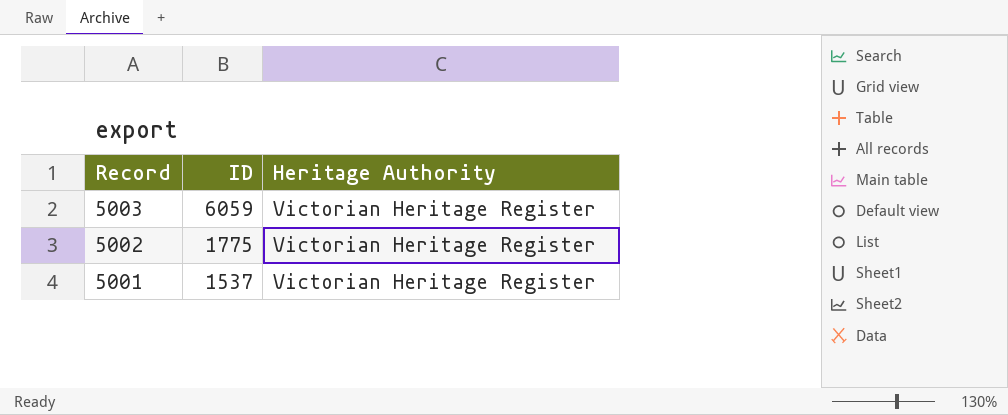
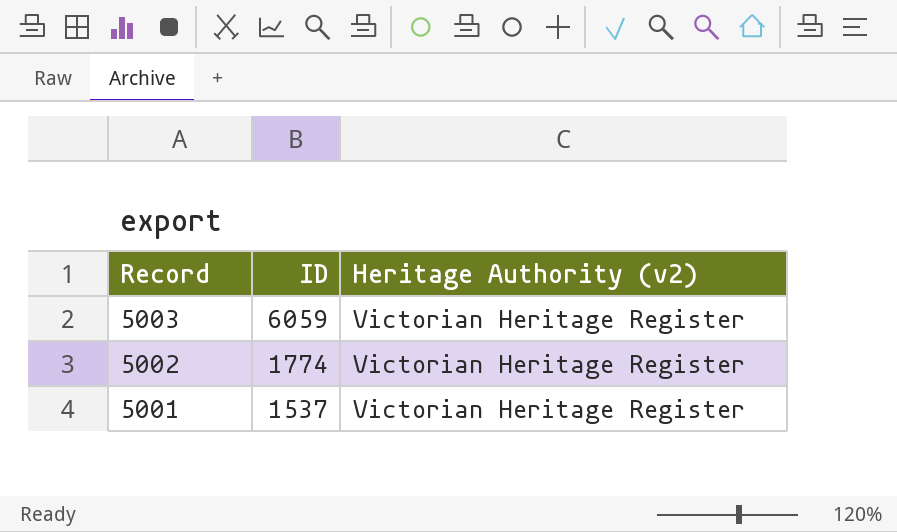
column name: Heritage Authority -> Heritage Authority (v2)
5002 | ID: 1775 -> 1774

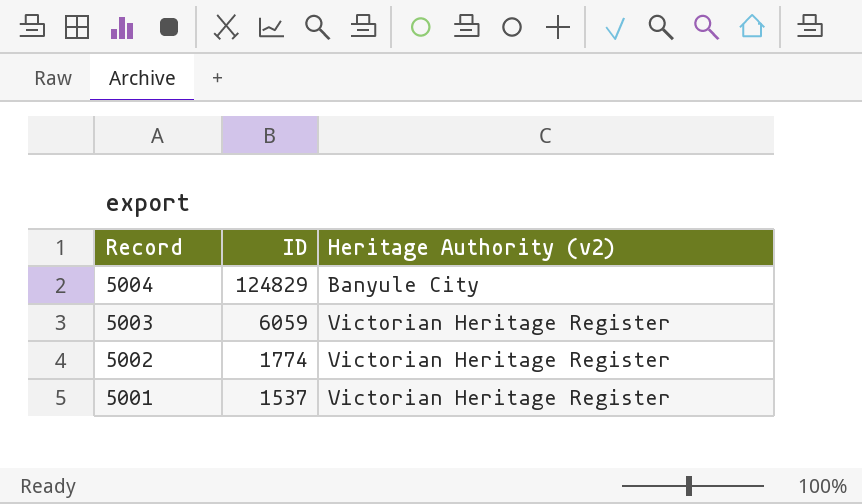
row 5004: none -> 124829 | Banyule City

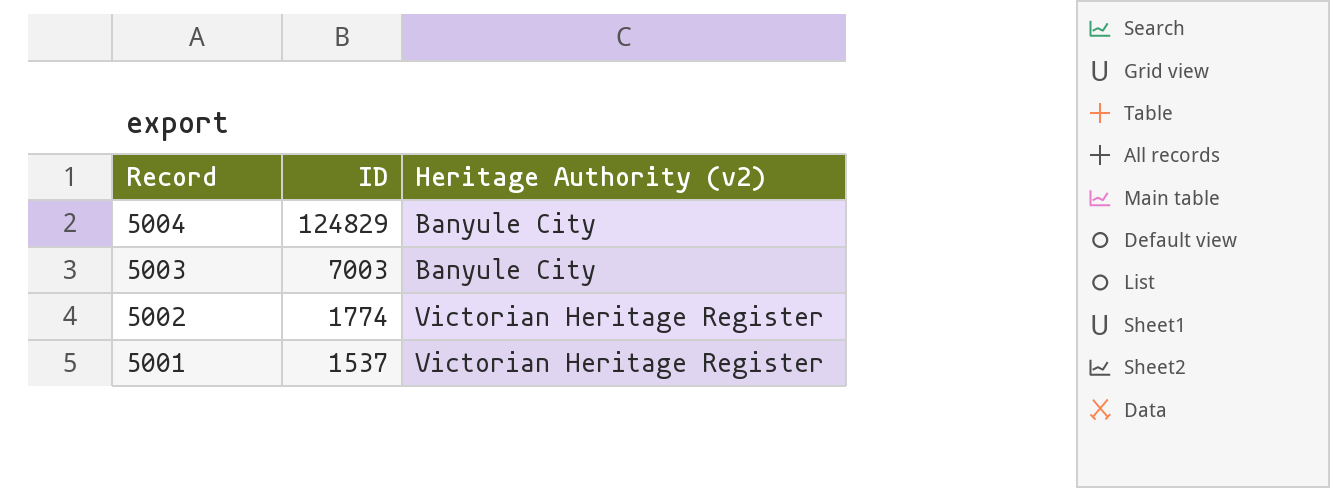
5003 | ID: 6059 -> 7003
5003 | Heritage Authority (v2): Victorian Heritage Register -> Banyule City

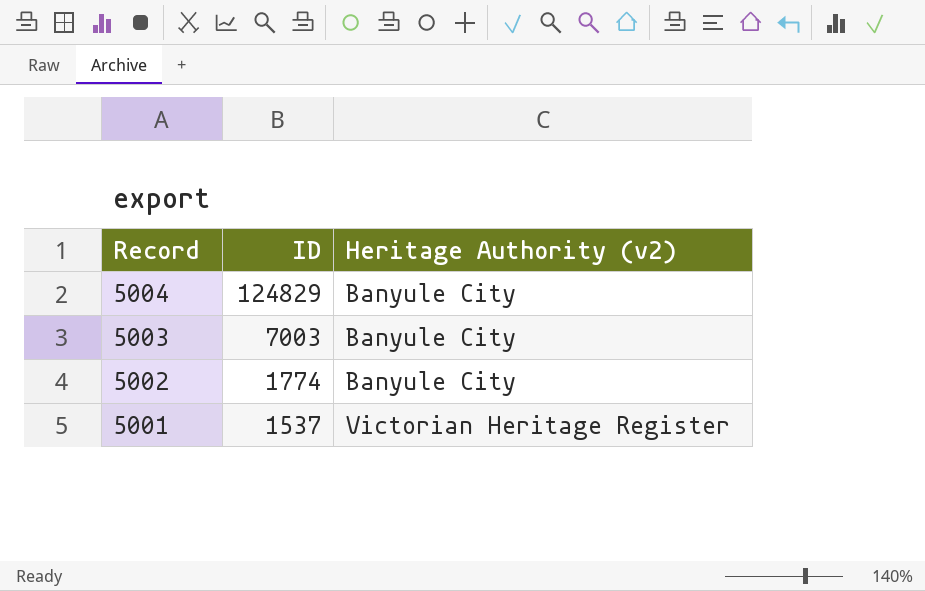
5002 | Heritage Authority (v2): Victorian Heritage Register -> Banyule City

